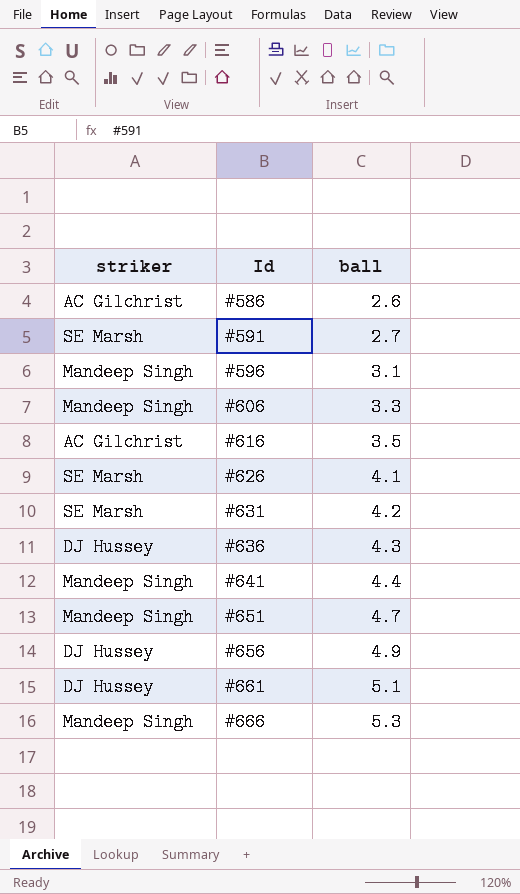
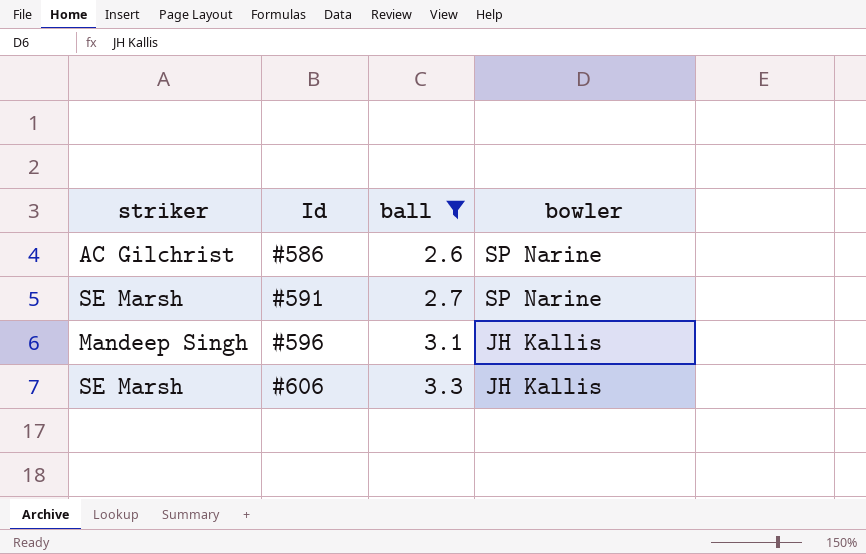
filter: none -> ball <= 3.3
column bowler | position: none -> 4
#606 | striker: Mandeep Singh -> SE Marsh

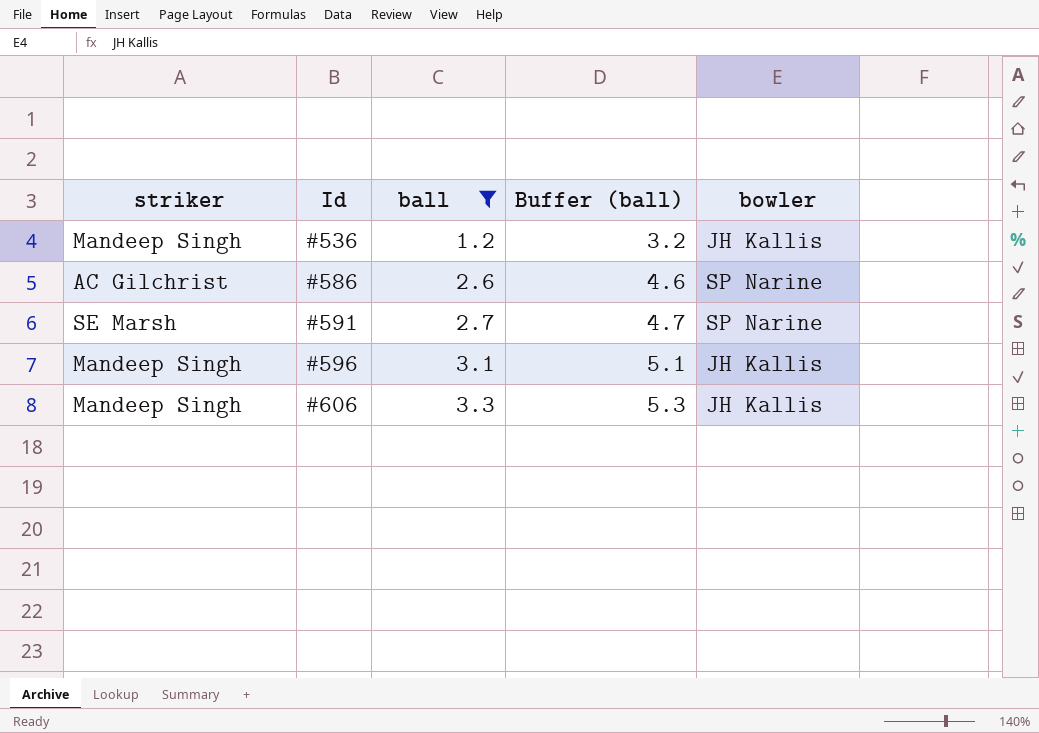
column Buffer (ball) | formula: none -> [ball] + 2
row #536: none -> Mandeep Singh | 1.2 | 3.2 | JH Kallis
#606 | striker: SE Marsh -> Mandeep Singh

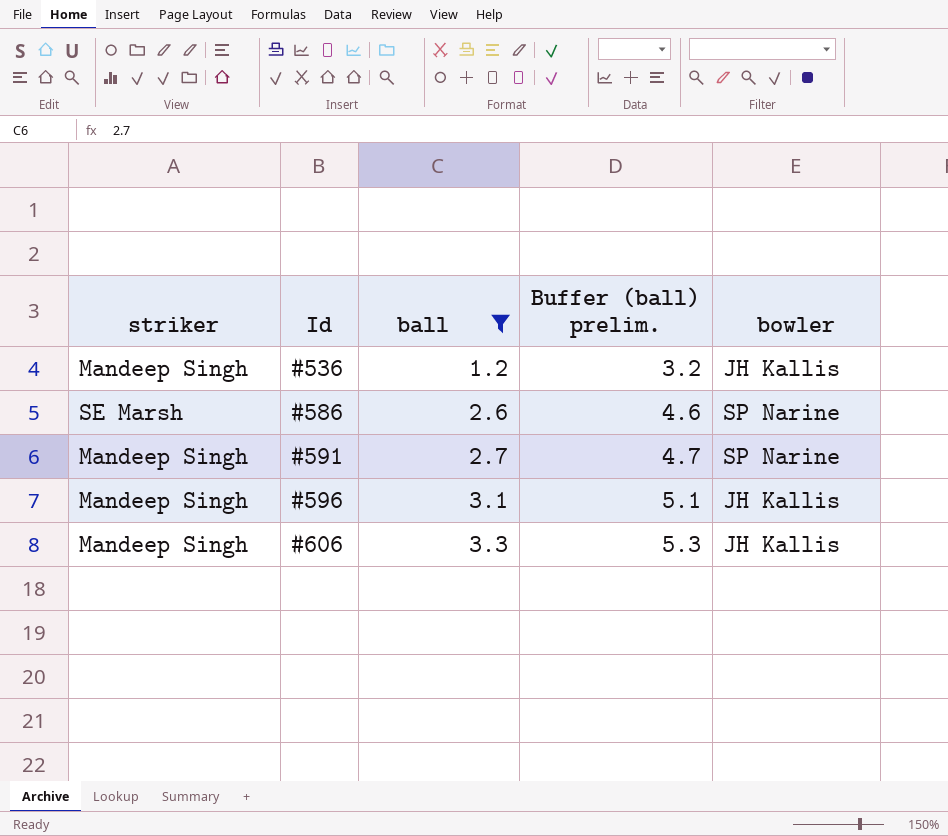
column name: Buffer (ball) -> Buffer (ball) prelim.
#586 | striker: AC Gilchrist -> SE Marsh
#591 | striker: SE Marsh -> Mandeep Singh

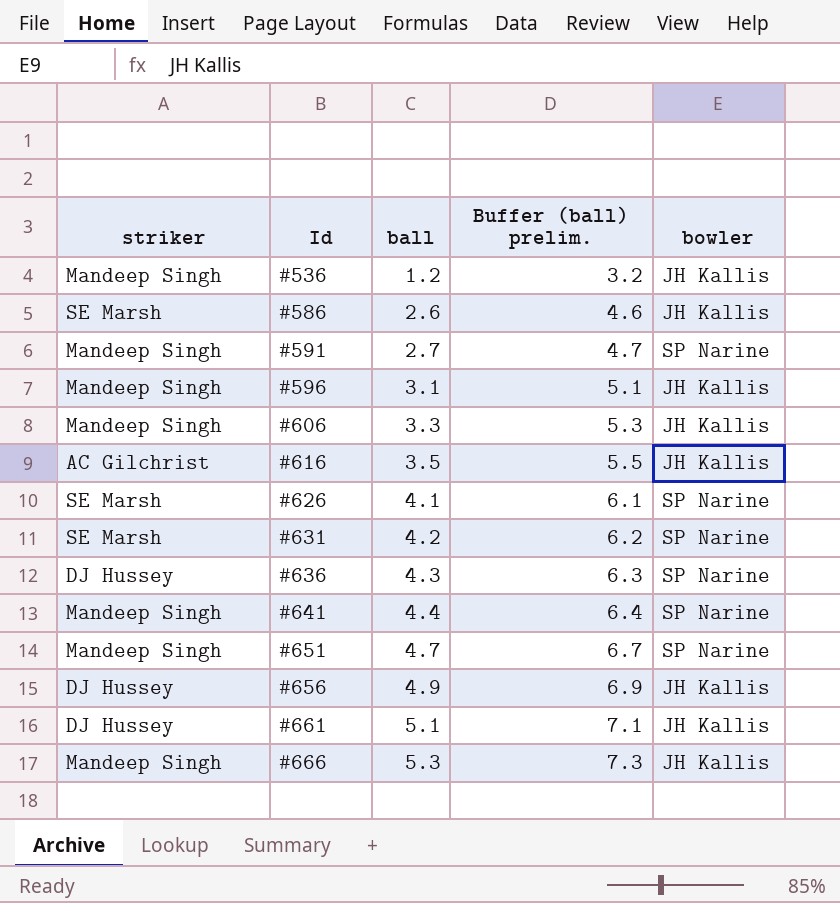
filter: ball <= 3.3 -> none
#586 | bowler: SP Narine -> JH Kallis

